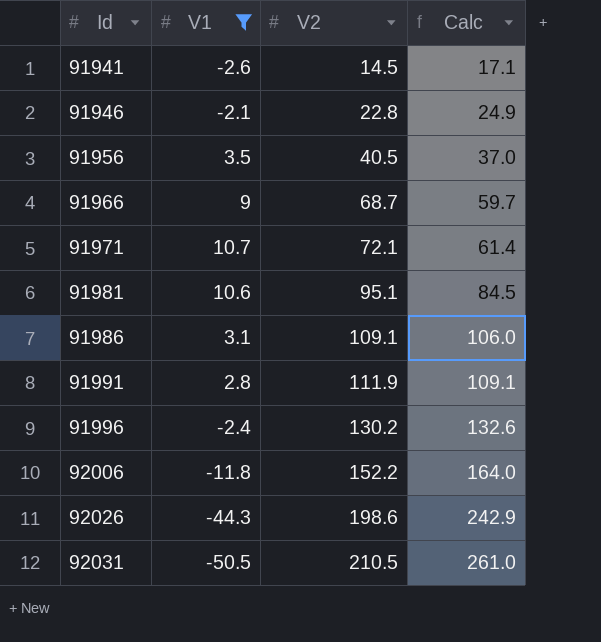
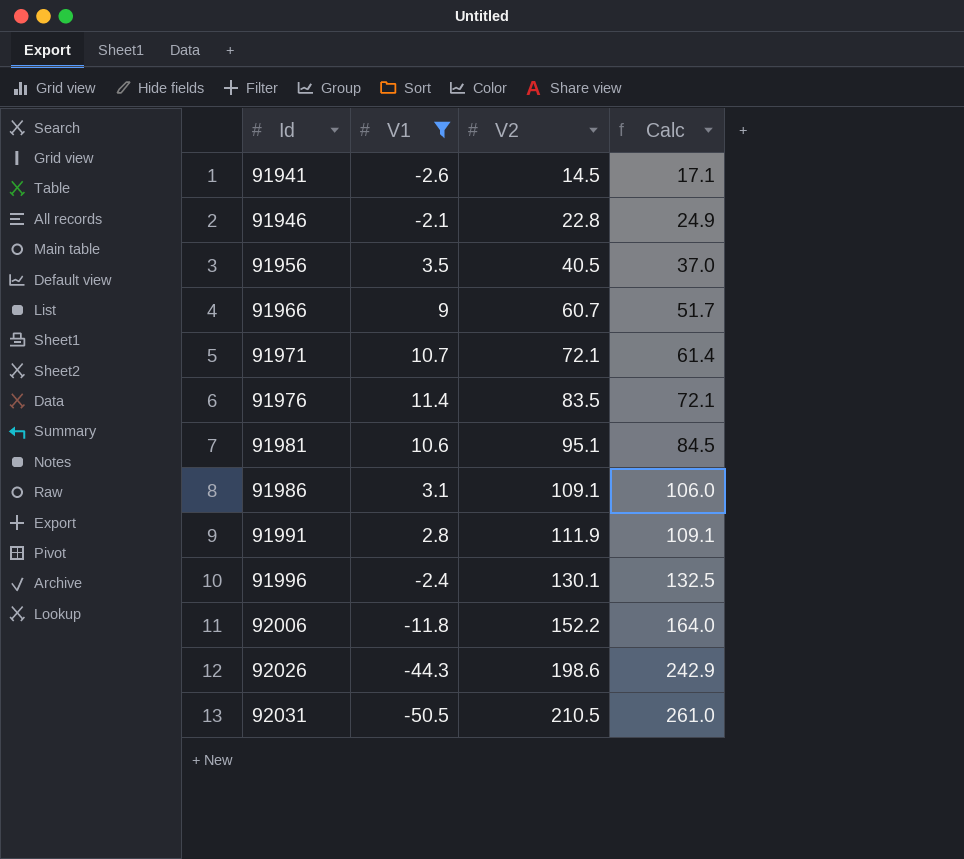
91966 | V2: 68.7 -> 60.7
91966 | Calc: 59.7 -> 51.7
row 91976: none -> 11.4 | 83.5 | 72.1
91996 | V2: 130.2 -> 130.1
91996 | Calc: 132.6 -> 132.5

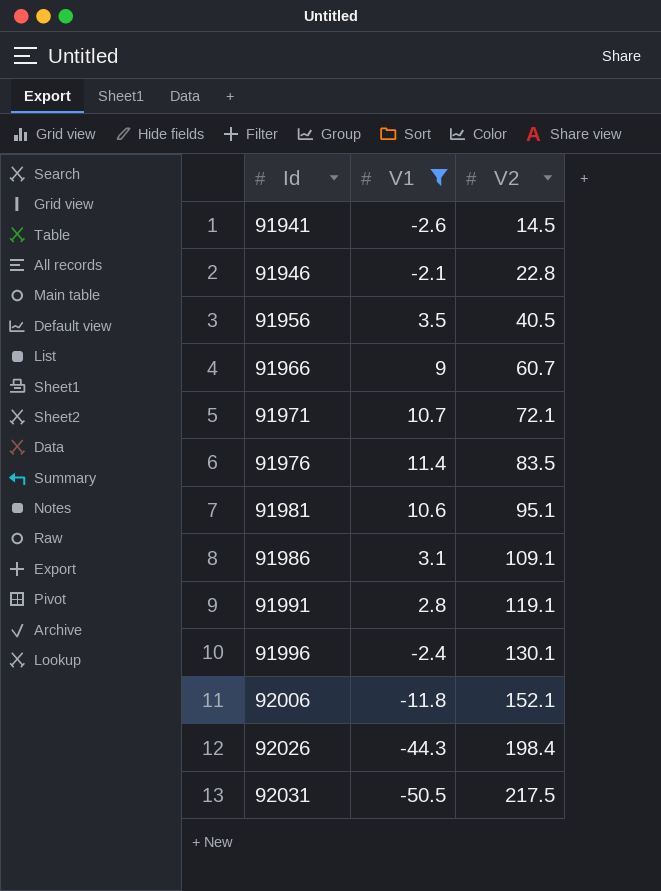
column Calc | formula: [V2] - [V1] -> none
91991 | V2: 111.9 -> 119.1
92006 | V2: 152.2 -> 152.1
92026 | V2: 198.6 -> 198.4
92031 | V2: 210.5 -> 217.5

